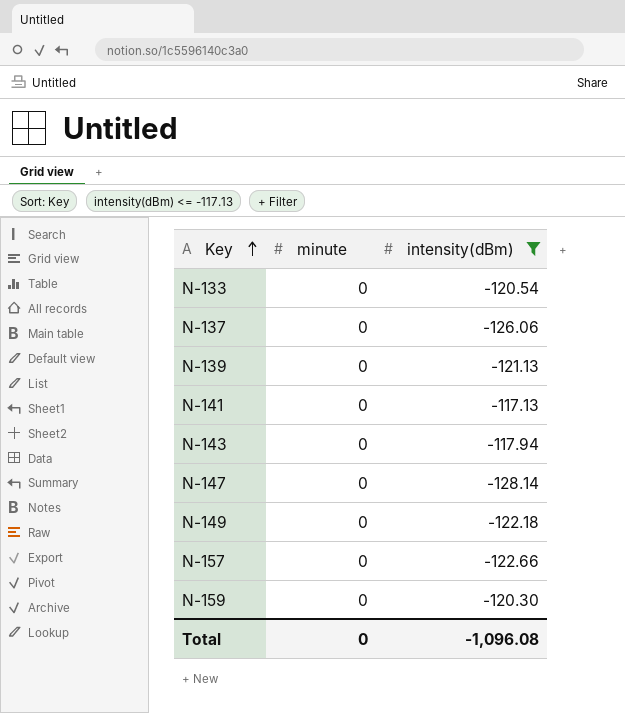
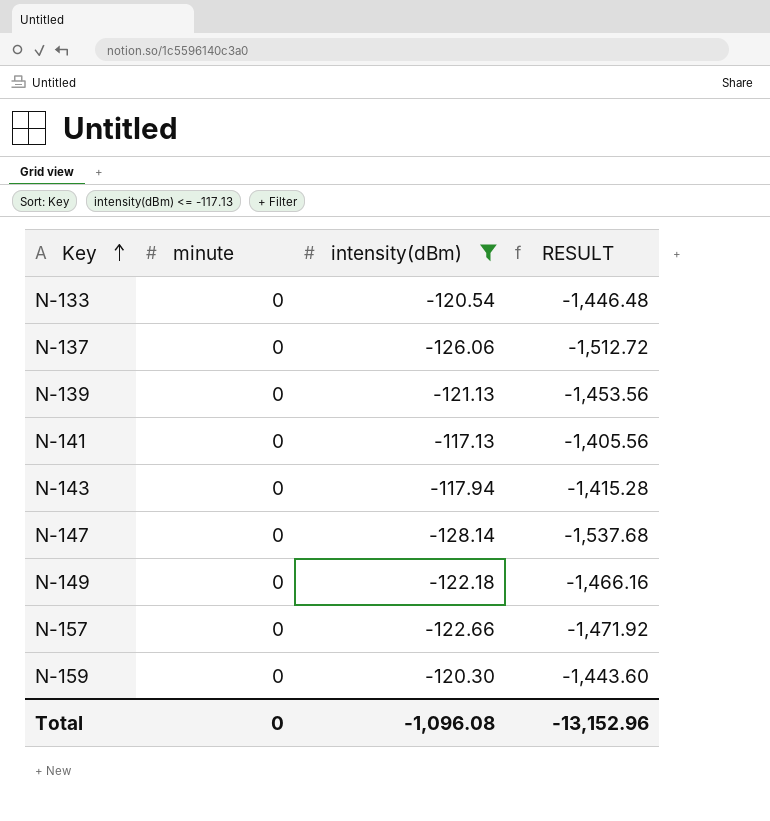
column RESULT | formula: none -> [intensity(dBm)] * 12

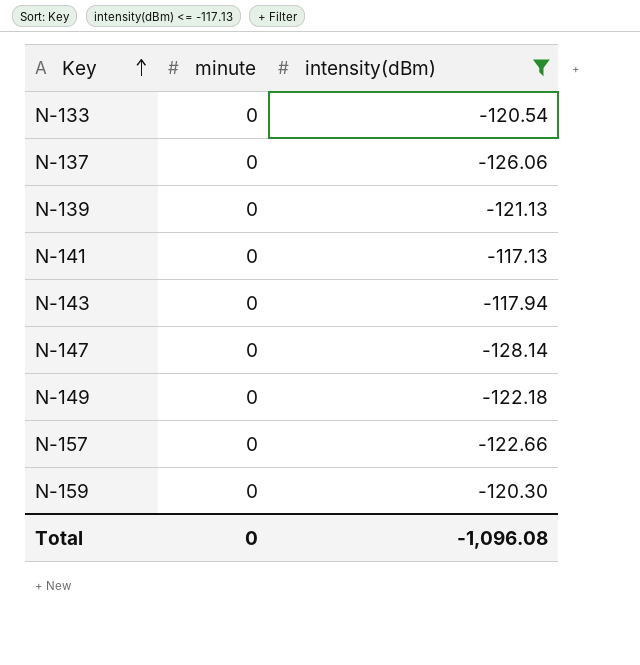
column RESULT | formula: [intensity(dBm)] * 12 -> none

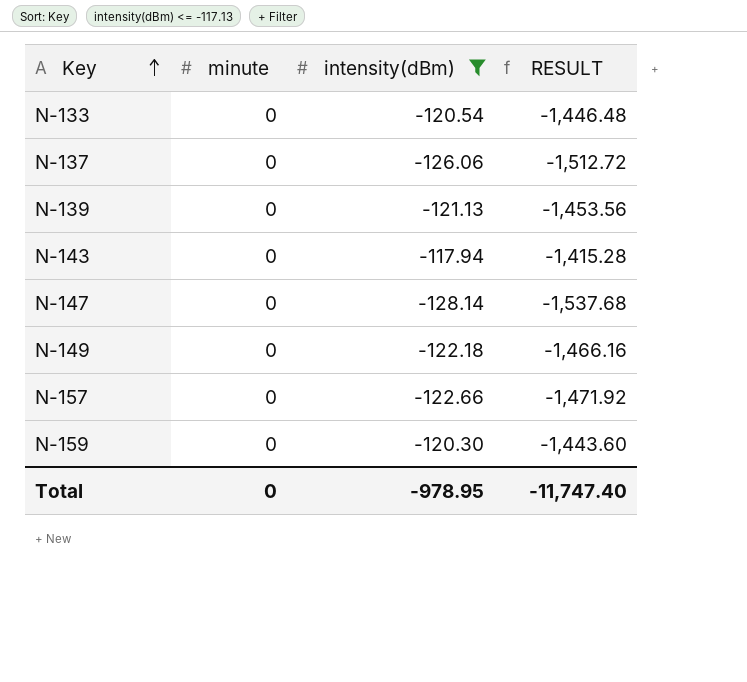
column RESULT | formula: none -> [intensity(dBm)] * 12
row N-141: 0 | -117.13 -> none
Total | intensity(dBm): -1,096.08 -> -978.95

